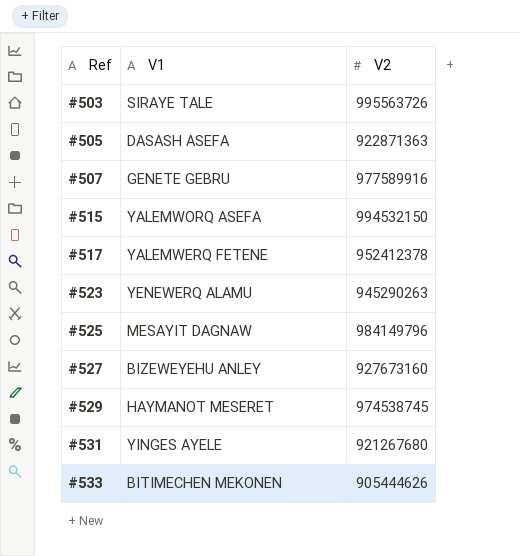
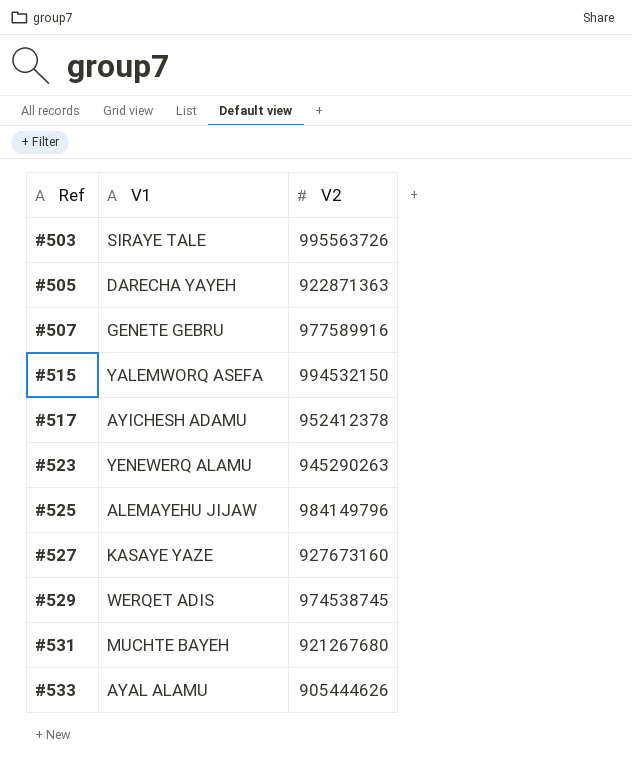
#505 | V1: DASASH ASEFA -> DARECHA YAYEH
#517 | V1: YALEMWERQ FETENE -> AYICHESH ADAMU
#525 | V1: MESAYIT DAGNAW -> ALEMAYEHU JIJAW
#527 | V1: BIZEWEYEHU ANLEY -> KASAYE YAZE
#529 | V1: HAYMANOT MESERET -> WERQET ADIS
#531 | V1: YINGES AYELE -> MUCHTE BAYEH
#533 | V1: BITIMECHEN MEKONEN -> AYAL ALAMU

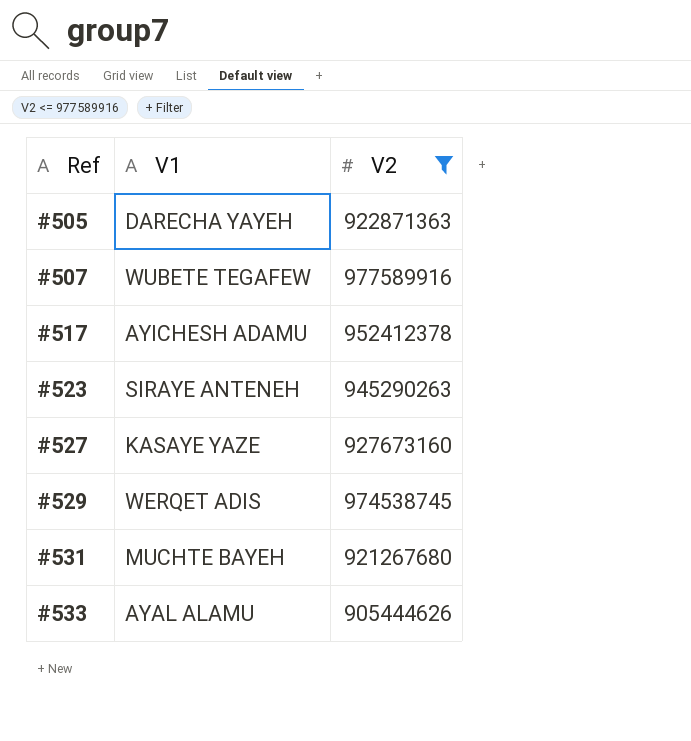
filter: none -> V2 <= 977589916
#507 | V1: GENETE GEBRU -> WUBETE TEGAFEW
#523 | V1: YENEWERQ ALAMU -> SIRAYE ANTENEH

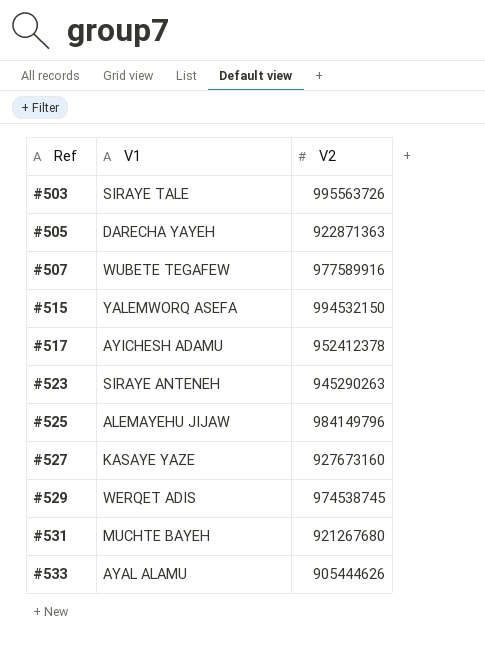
filter: V2 <= 977589916 -> none

